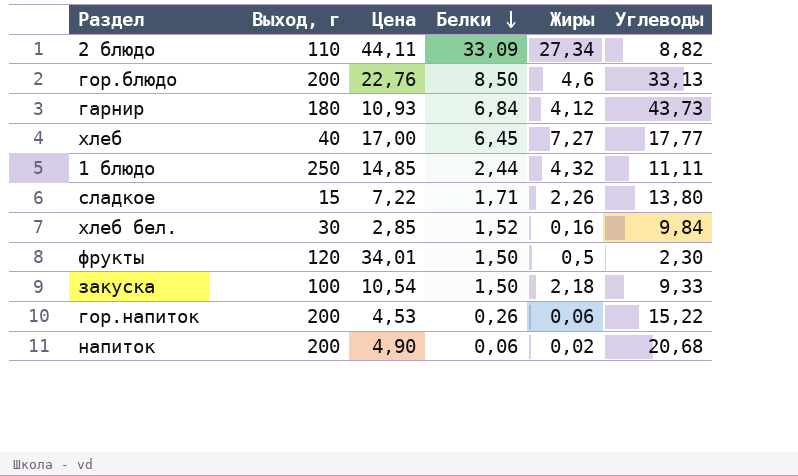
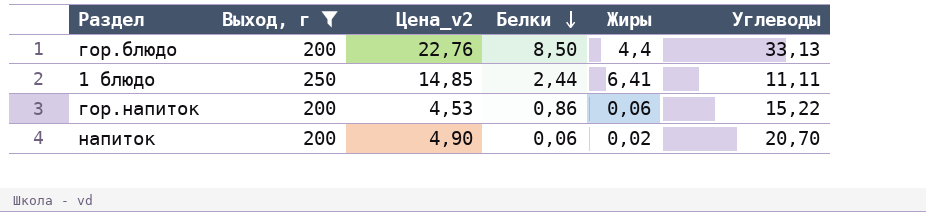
filter: none -> Выход, г >= 200
column name: Цена -> Цена_v2
гор.блюдо | Жиры: 4,6 -> 4,4
1 блюдо | Жиры: 4,32 -> 6,41
гор.напиток | Белки: 0,26 -> 0,86
напиток | Углеводы: 20,68 -> 20,70

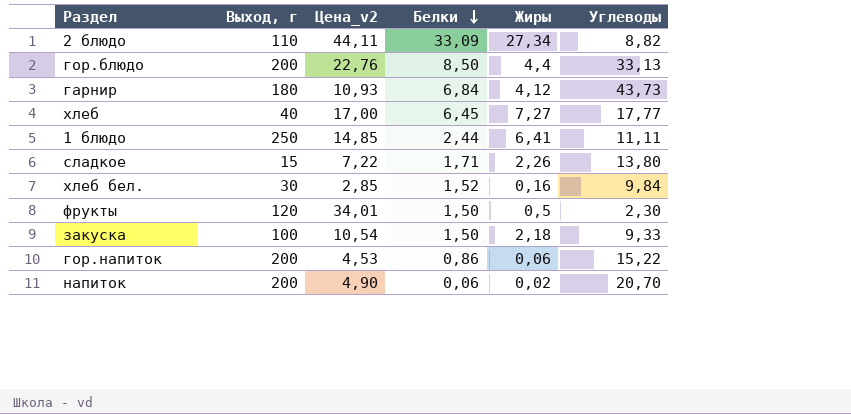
filter: Выход, г >= 200 -> none

